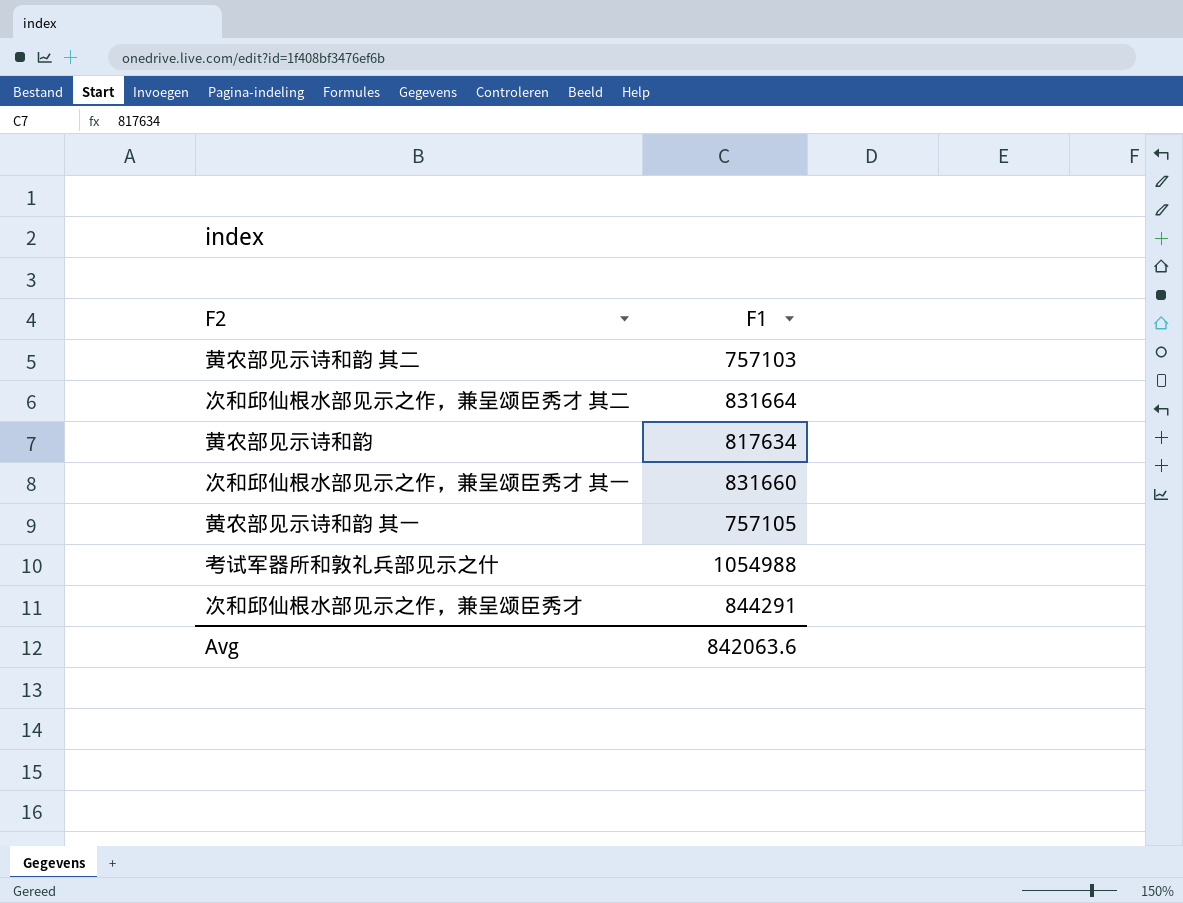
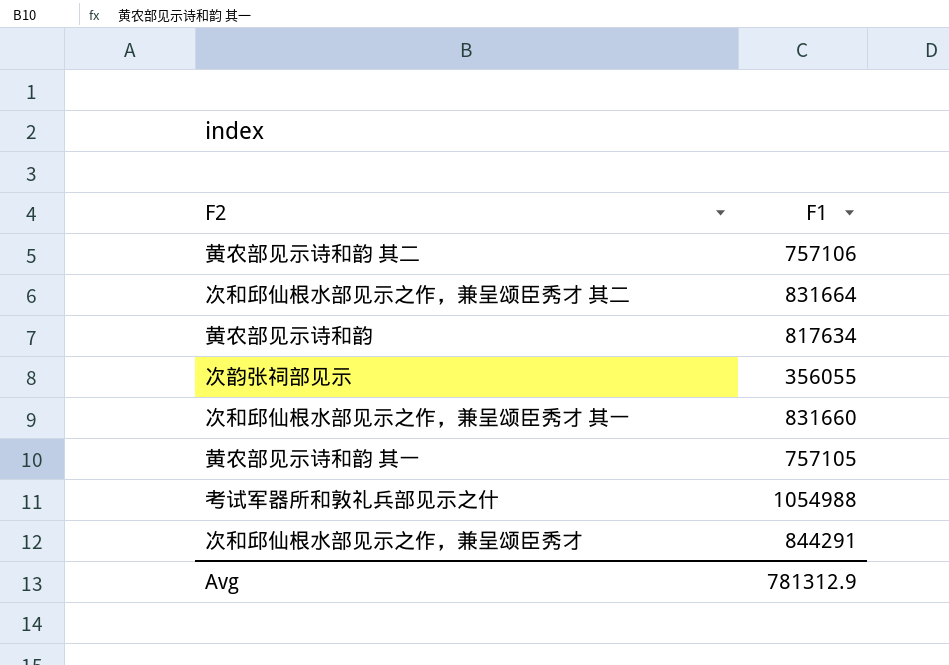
黄农部见示诗和韵 其二 | F1: 757103 -> 757106
row 次韵张祠部见示: none -> 356055
Avg | F1: 842063.6 -> 781312.9

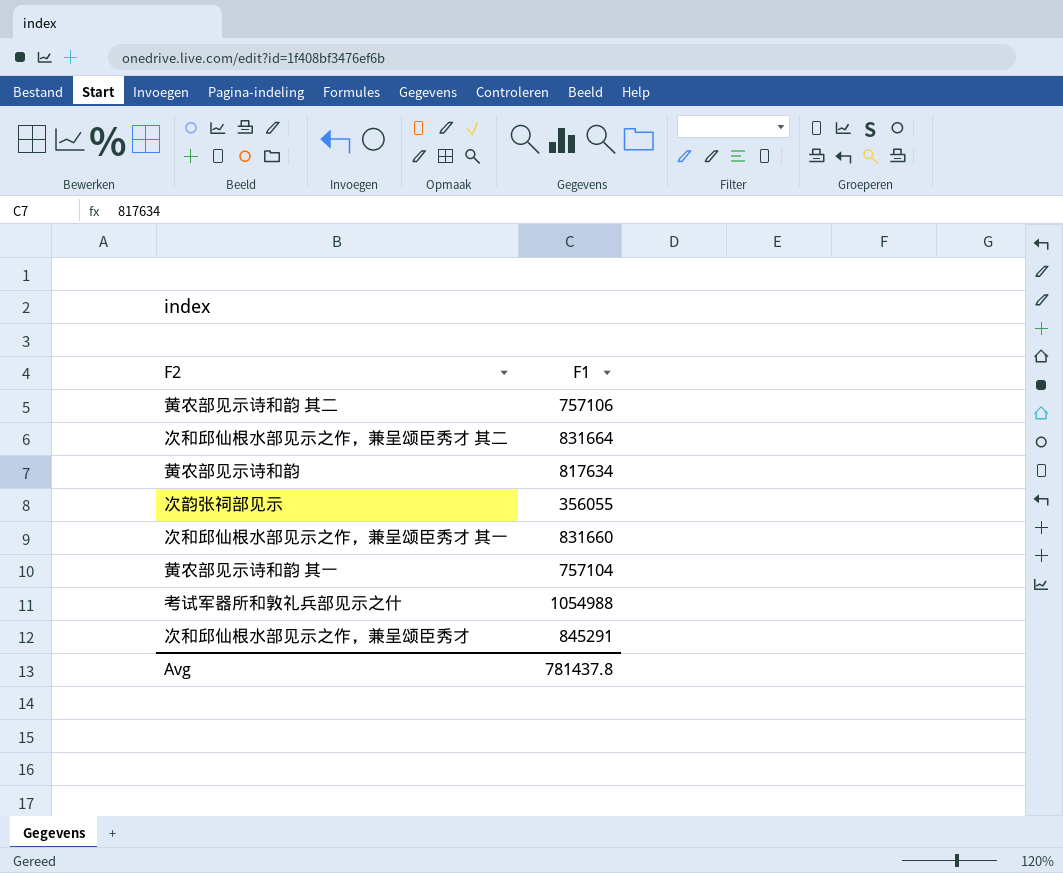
黄农部见示诗和韵 其一 | F1: 757105 -> 757104
次和邱仙根水部见示之作，兼呈颂臣秀才 | F1: 844291 -> 845291
Avg | F1: 781312.9 -> 781437.8

